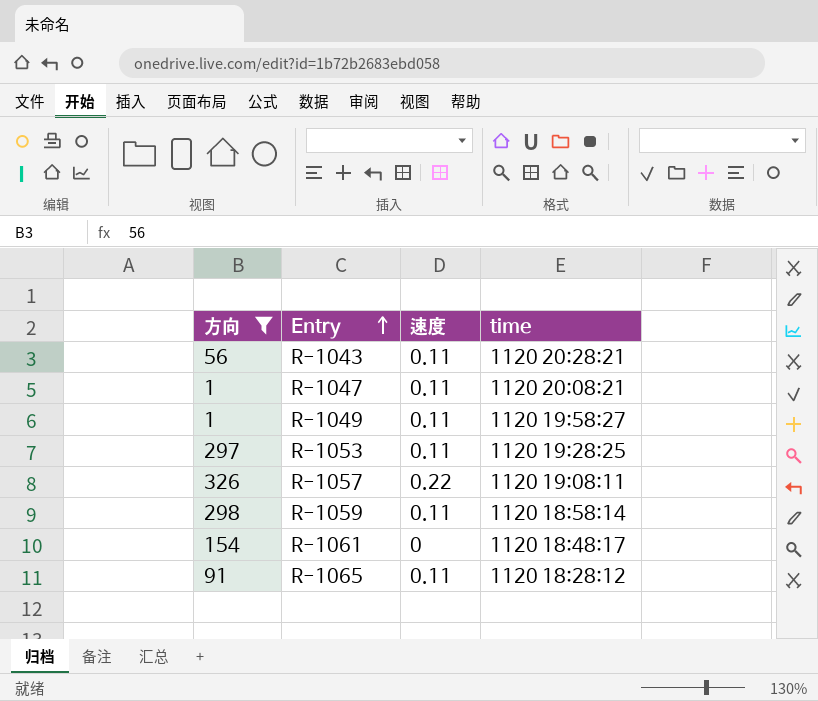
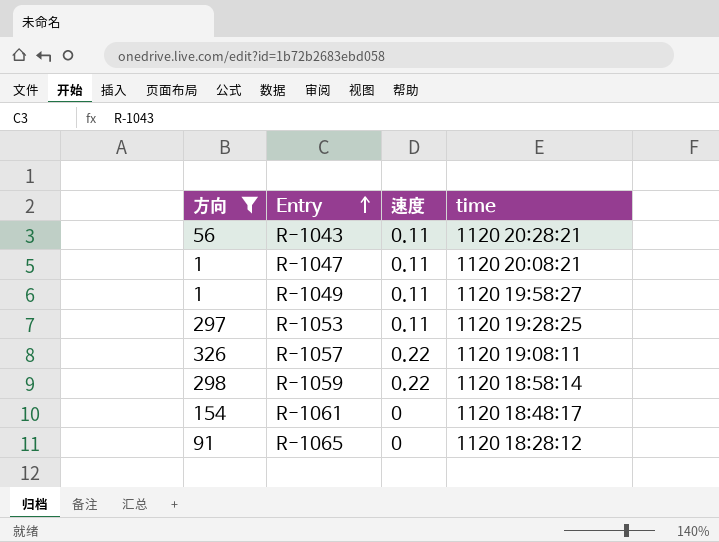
R-1059 | 速度: 0.11 -> 0.22
R-1065 | 速度: 0.11 -> 0

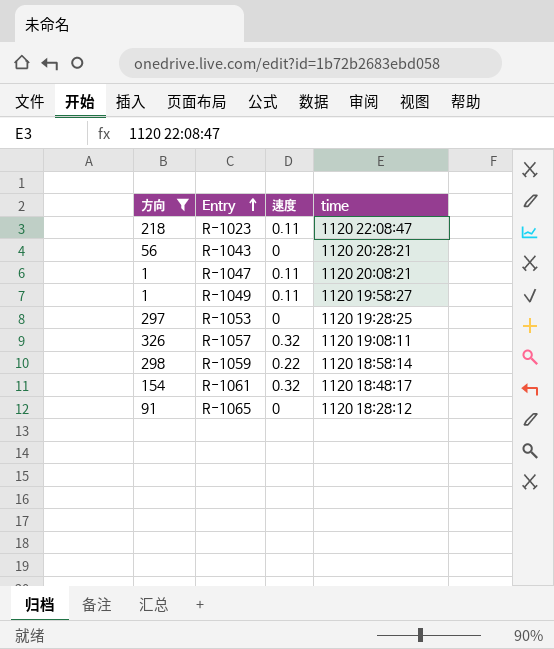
row R-1023: none -> 218 | 0.11 | 1120 22:08:47
R-1043 | 速度: 0.11 -> 0
R-1053 | 速度: 0.11 -> 0
R-1057 | 速度: 0.22 -> 0.32
R-1061 | 速度: 0 -> 0.32

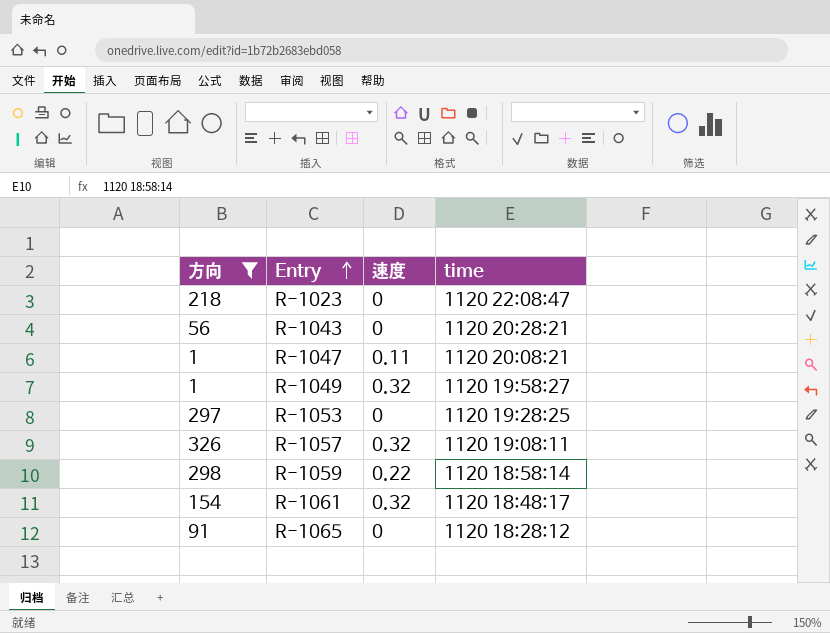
R-1023 | 速度: 0.11 -> 0
R-1049 | 速度: 0.11 -> 0.32

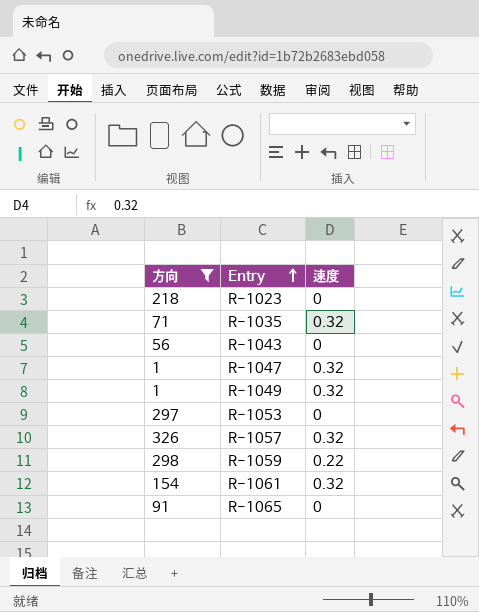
column time | position: 4 -> none
row R-1035: none -> 71 | 0.32
R-1047 | 速度: 0.11 -> 0.32

